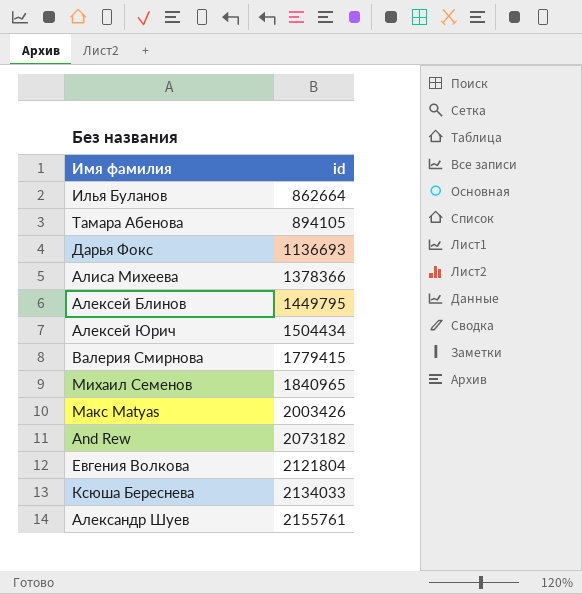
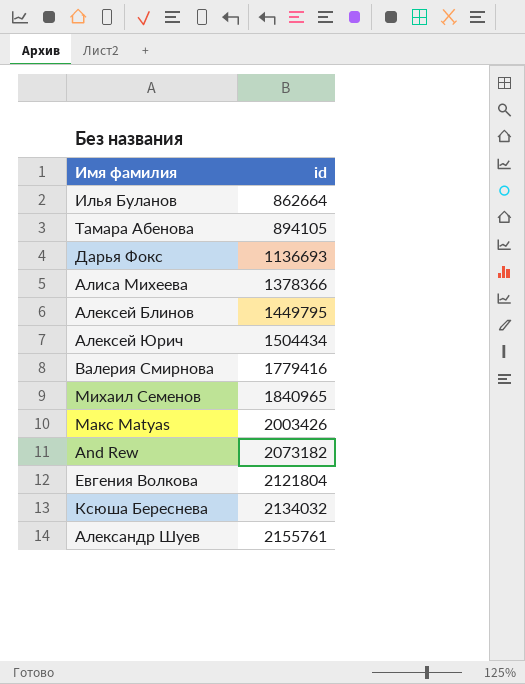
Валерия Смирнова | id: 1779415 -> 1779416
Ксюша Береснева | id: 2134033 -> 2134032

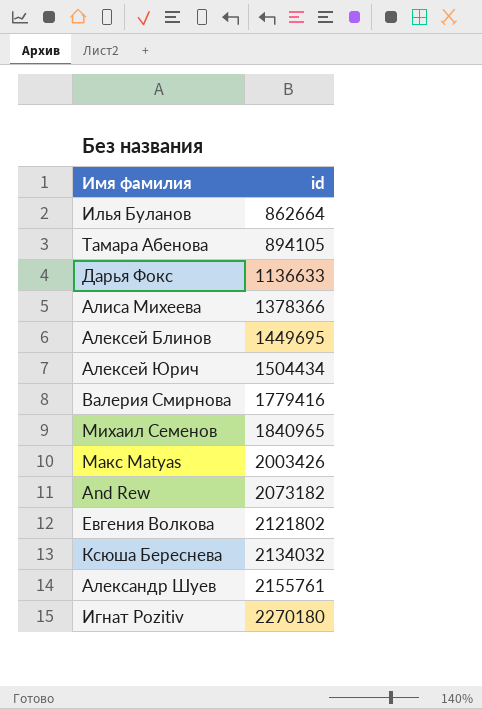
Дарья Фокс | id: 1136693 -> 1136633
Алексей Блинов | id: 1449795 -> 1449695
Евгения Волкова | id: 2121804 -> 2121802
row Игнат Pozitiv: none -> 2270180

